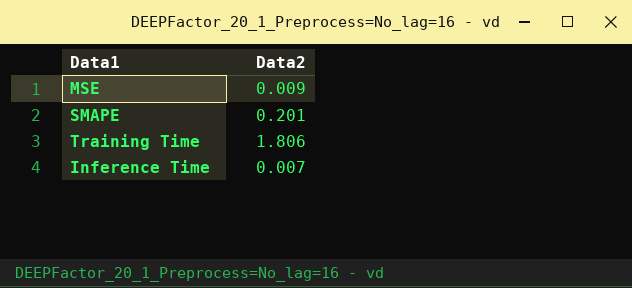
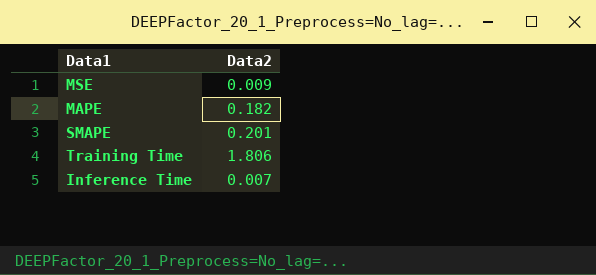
row MAPE: none -> 0.182

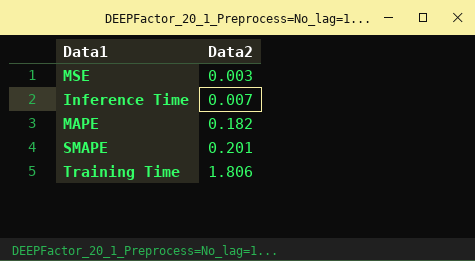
row order: none -> Data2 ascending
MSE | Data2: 0.009 -> 0.003

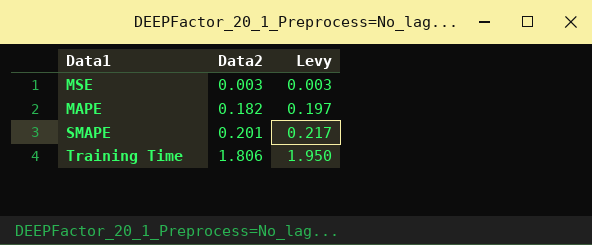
column Levy | formula: none -> [Data2] * 1.08
row Inference Time: 0.007 -> none

